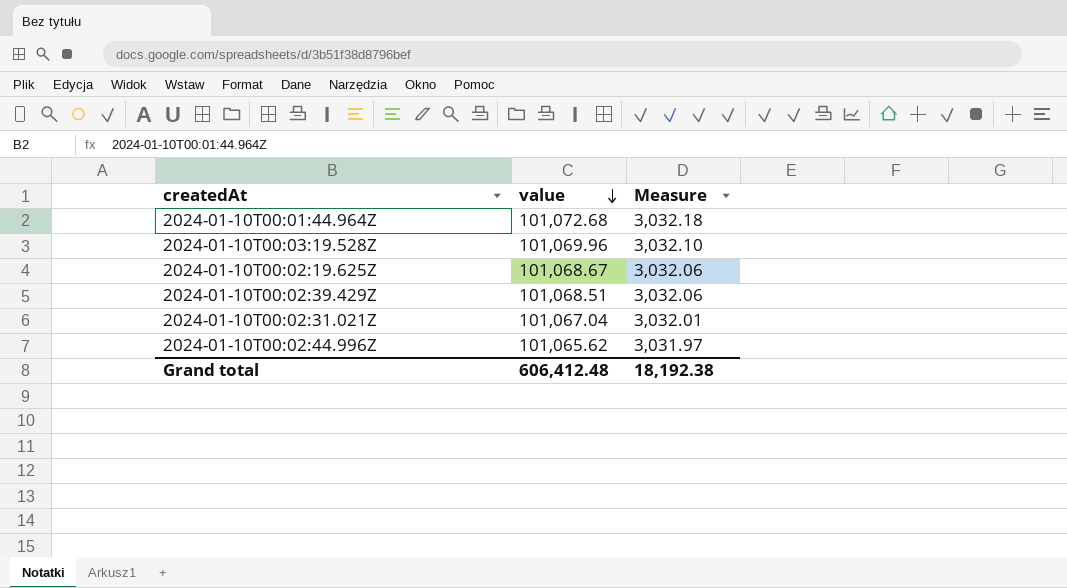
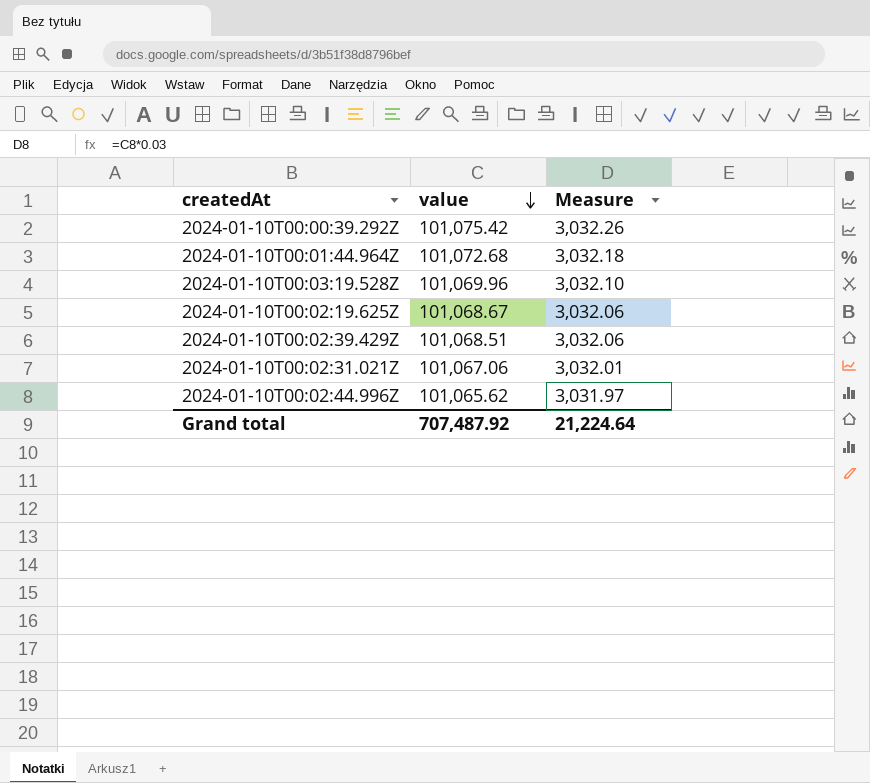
row 2024-01-10T00:00:39.292Z: none -> 101,075.42 | 3,032.26
2024-01-10T00:02:31.021Z | value: 101,067.04 -> 101,067.06
Grand total | value: 606,412.48 -> 707,487.92
Grand total | Measure: 18,192.38 -> 21,224.64

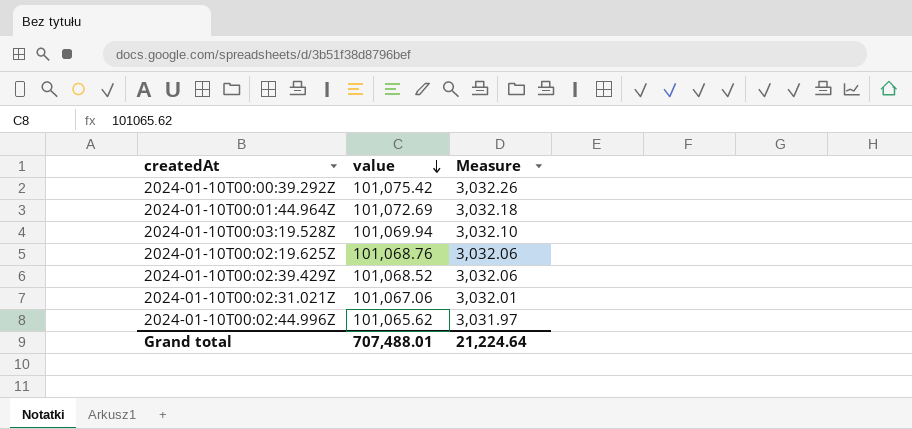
2024-01-10T00:01:44.964Z | value: 101,072.68 -> 101,072.69
2024-01-10T00:03:19.528Z | value: 101,069.96 -> 101,069.94
2024-01-10T00:02:19.625Z | value: 101,068.67 -> 101,068.76
2024-01-10T00:02:39.429Z | value: 101,068.51 -> 101,068.52
Grand total | value: 707,487.92 -> 707,488.01

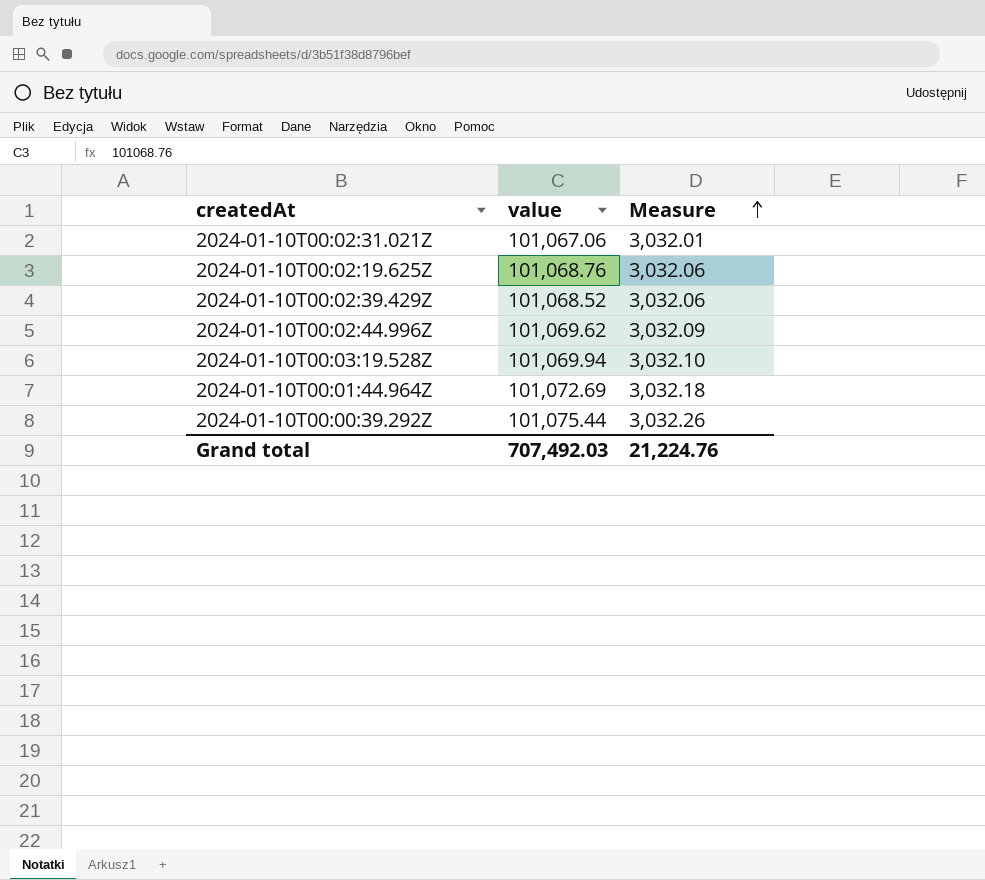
row order: value descending -> Measure ascending
2024-01-10T00:02:44.996Z | value: 101,065.62 -> 101,069.62
2024-01-10T00:02:44.996Z | Measure: 3,031.97 -> 3,032.09
2024-01-10T00:00:39.292Z | value: 101,075.42 -> 101,075.44
Grand total | value: 707,488.01 -> 707,492.03
Grand total | Measure: 21,224.64 -> 21,224.76

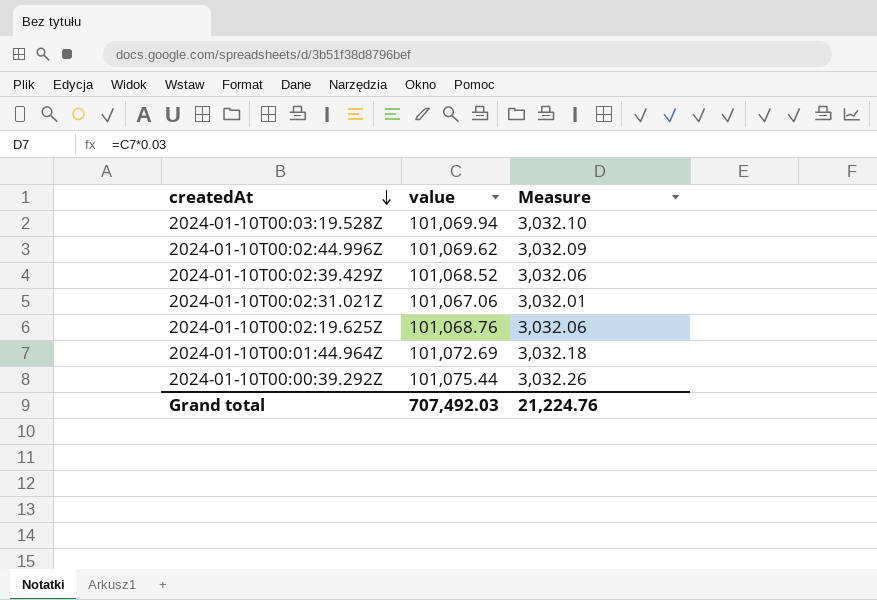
row order: Measure ascending -> createdAt descending

